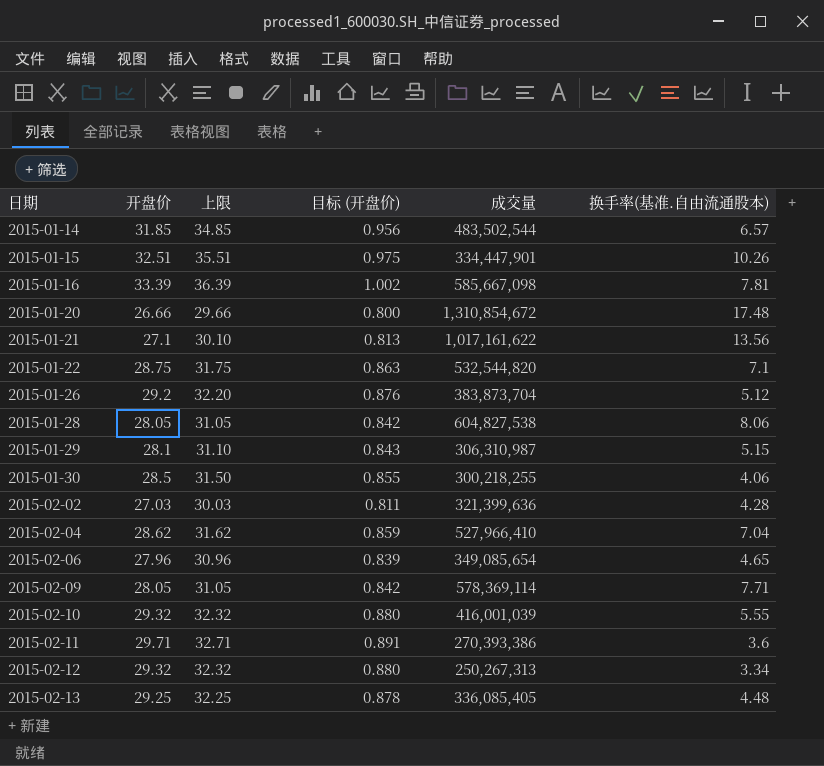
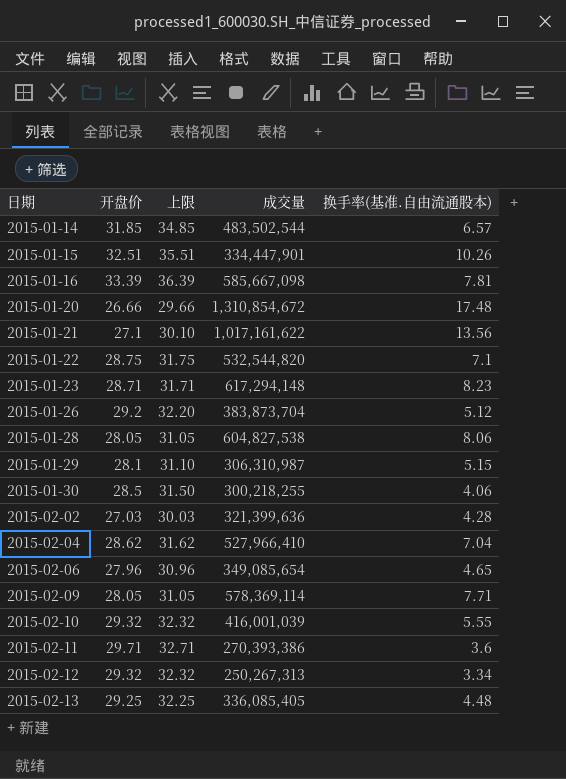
column 目标 (开盘价) | formula: [开盘价] * 0.03 -> none
row 2015-01-23: none -> 28.71 | 31.71 | 617,294,148 | 8.23

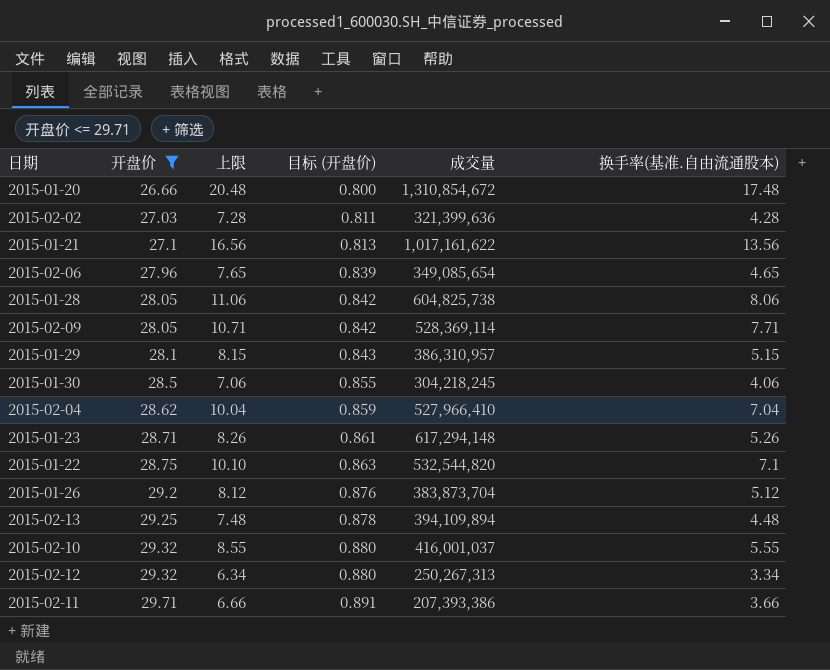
filter: none -> 开盘价 <= 29.71
row order: 日期 ascending -> 开盘价 ascending
column 上限 | formula: [开盘价] + 3 -> [换手率(基准.自由流通股本)] + 3
column 目标 (开盘价) | formula: none -> [开盘价] * 0.03
2015-01-28 | 成交量: 604,827,538 -> 604,825,738
2015-02-09 | 成交量: 578,369,114 -> 528,369,114
2015-01-29 | 成交量: 306,310,987 -> 386,310,957
2015-01-30 | 成交量: 300,218,255 -> 304,218,245
2015-01-23 | 换手率(基准.自由流通股本): 8.23 -> 5.26
2015-02-13 | 成交量: 336,085,405 -> 394,109,894
2015-02-10 | 成交量: 416,001,039 -> 416,001,037
2015-02-11 | 成交量: 270,393,386 -> 207,393,386
2015-02-11 | 换手率(基准.自由流通股本): 3.6 -> 3.66

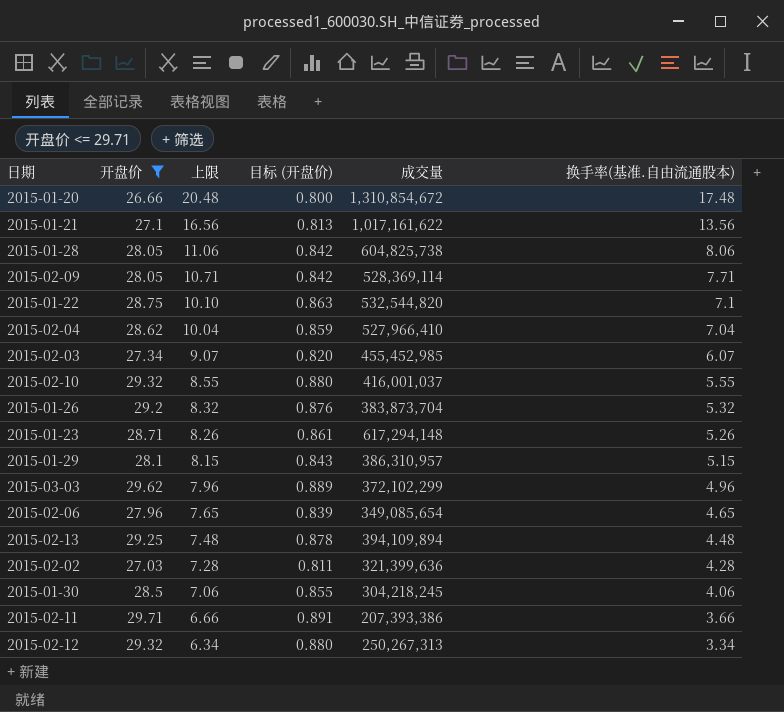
row order: 开盘价 ascending -> 上限 descending
row 2015-02-03: none -> 27.34 | 9.07 | 0.820 | 455,452,985 | 6.07
2015-01-26 | 上限: 8.12 -> 8.32
2015-01-26 | 换手率(基准.自由流通股本): 5.12 -> 5.32
row 2015-03-03: none -> 29.62 | 7.96 | 0.889 | 372,102,299 | 4.96

